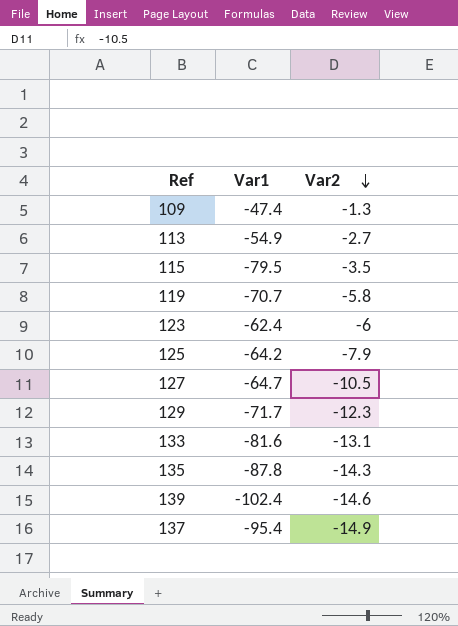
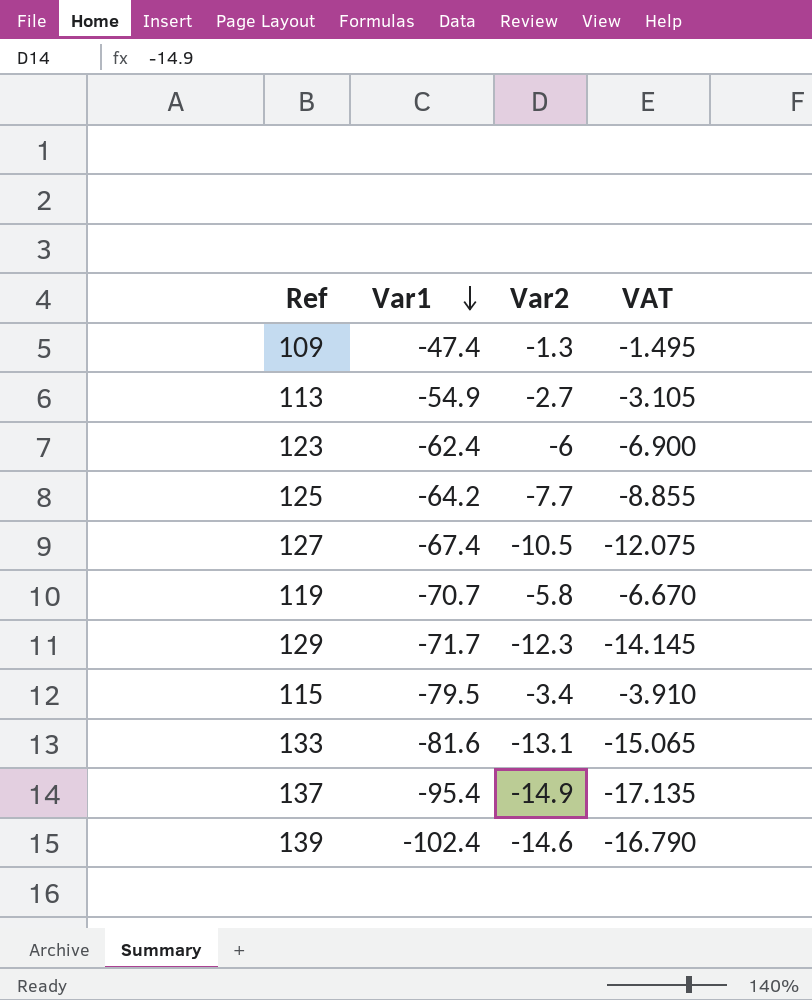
row order: Var2 descending -> Var1 descending
column VAT | formula: none -> [Var2] * 1.15
row 135: -87.8 | -14.3 -> none
125 | Var2: -7.9 -> -7.7
127 | Var1: -64.7 -> -67.4
115 | Var2: -3.5 -> -3.4

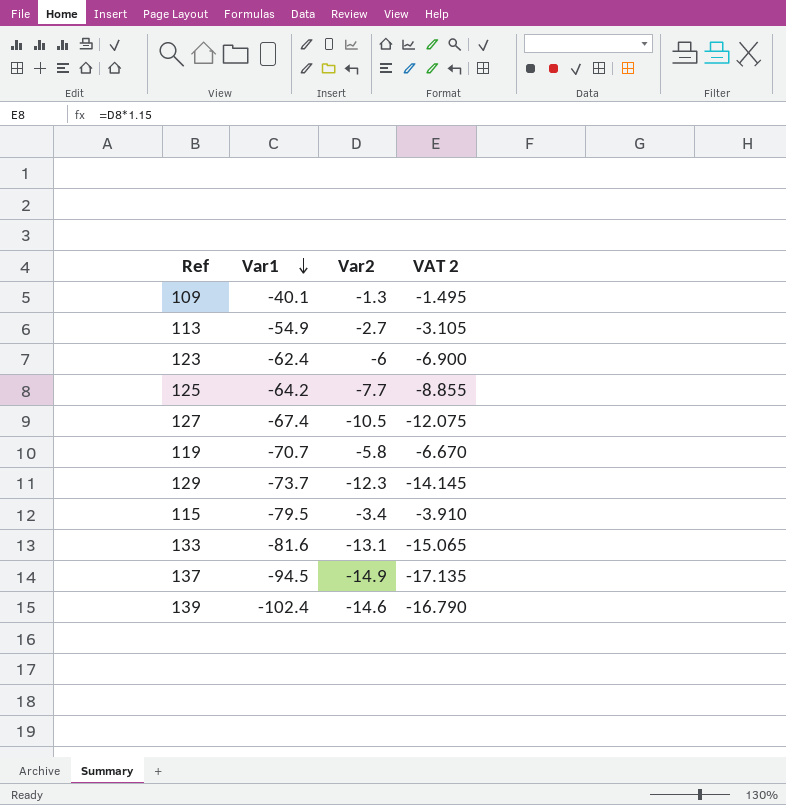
column name: VAT -> VAT 2
109 | Var1: -47.4 -> -40.1
129 | Var1: -71.7 -> -73.7
137 | Var1: -95.4 -> -94.5

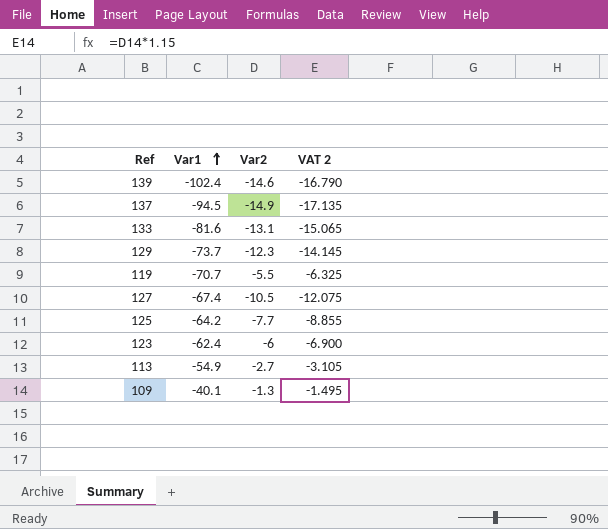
row order: Var1 descending -> Var1 ascending
row 115: -79.5 | -3.4 | -3.910 -> none
119 | Var2: -5.8 -> -5.5
119 | VAT 2: -6.670 -> -6.325

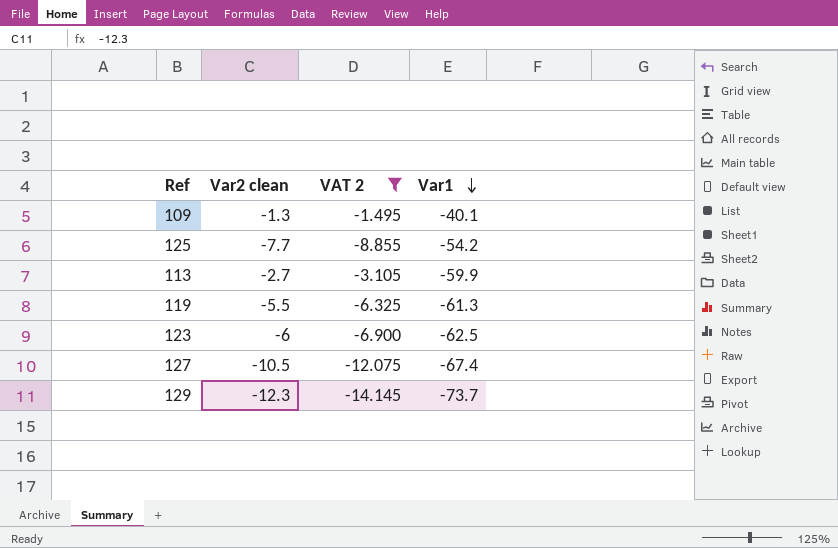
filter: none -> VAT 2 >= -14.145
row order: Var1 ascending -> Var1 descending
column name: Var2 -> Var2 clean
column Var1 | position: 2 -> 4
125 | Var1: -64.2 -> -54.2
113 | Var1: -54.9 -> -59.9
119 | Var1: -70.7 -> -61.3
123 | Var1: -62.4 -> -62.5

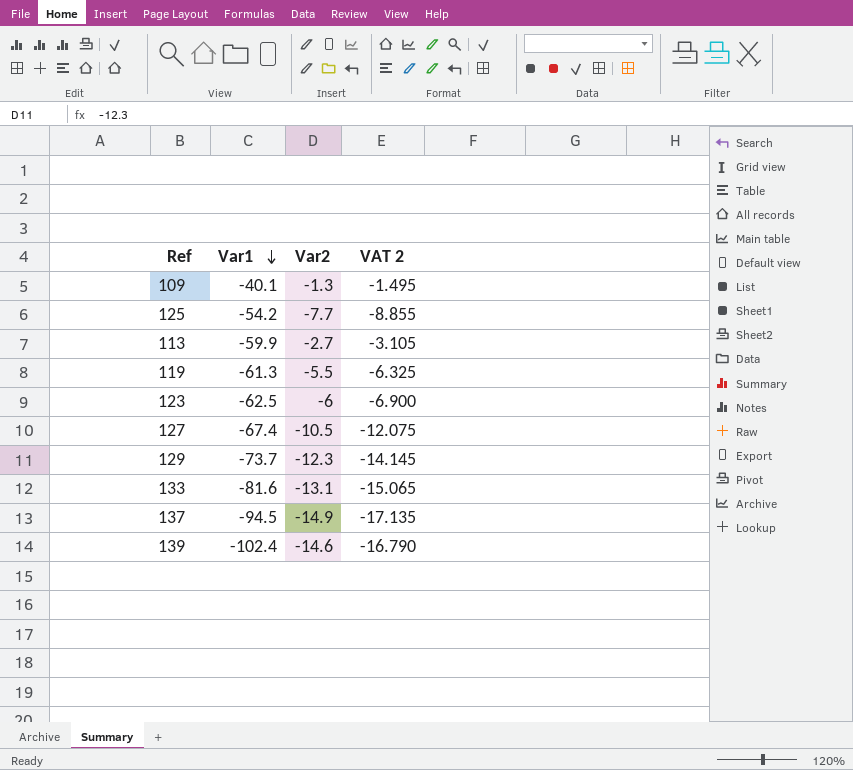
filter: VAT 2 >= -14.145 -> none
column Var1 | position: 4 -> 2
column name: Var2 clean -> Var2

